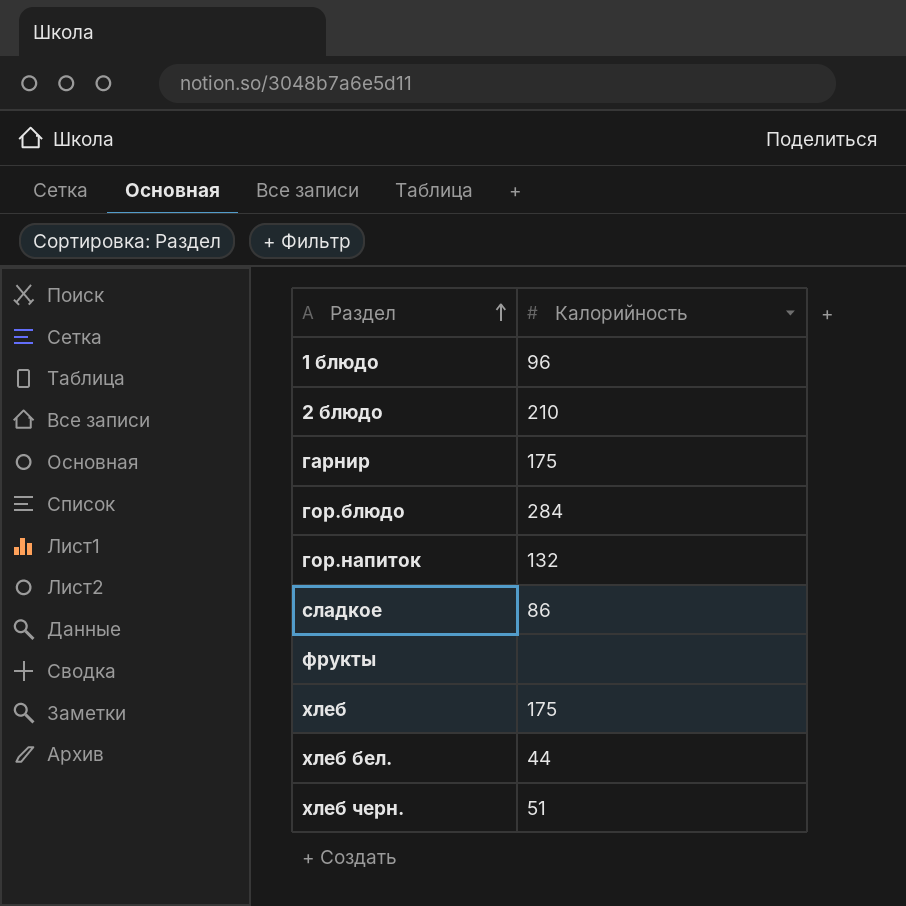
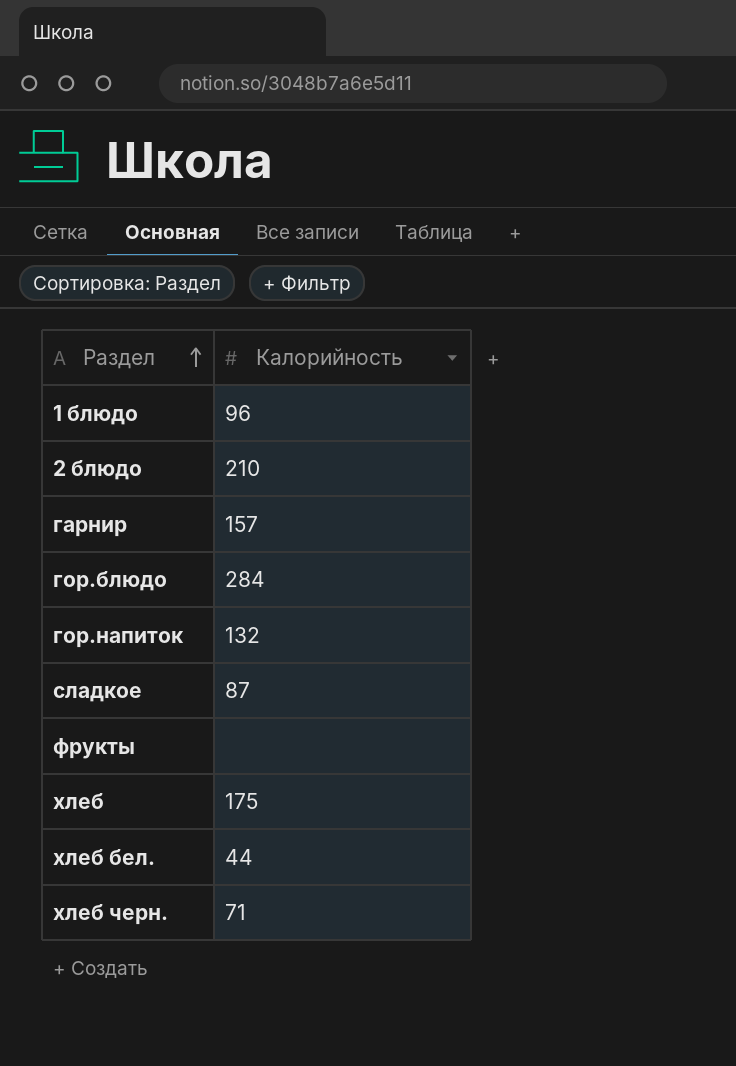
гарнир | Калорийность: 175 -> 157
сладкое | Калорийность: 86 -> 87
хлеб черн. | Калорийность: 51 -> 71

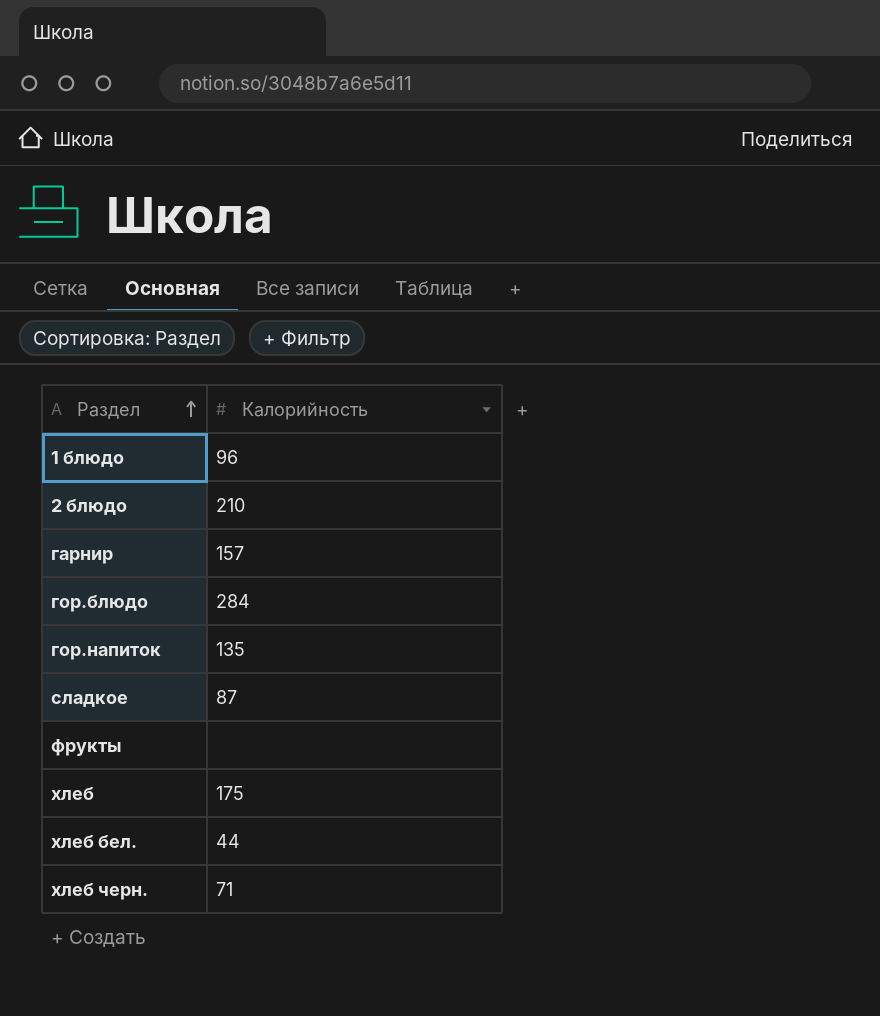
гор.напиток | Калорийность: 132 -> 135

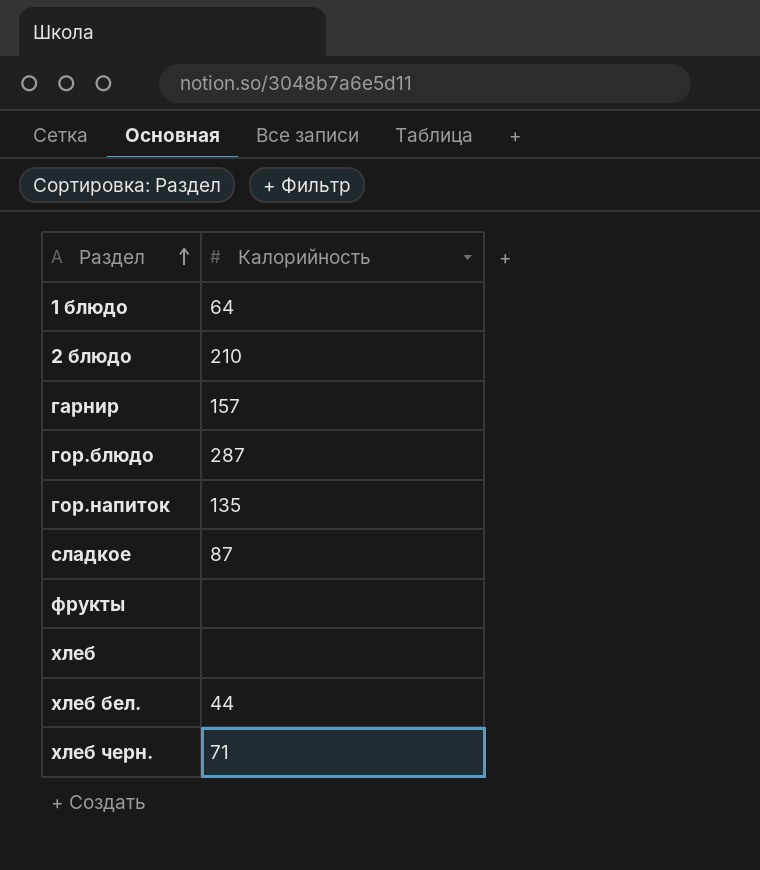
1 блюдо | Калорийность: 96 -> 64
гор.блюдо | Калорийность: 284 -> 287
хлеб | Калорийность: 175 -> none

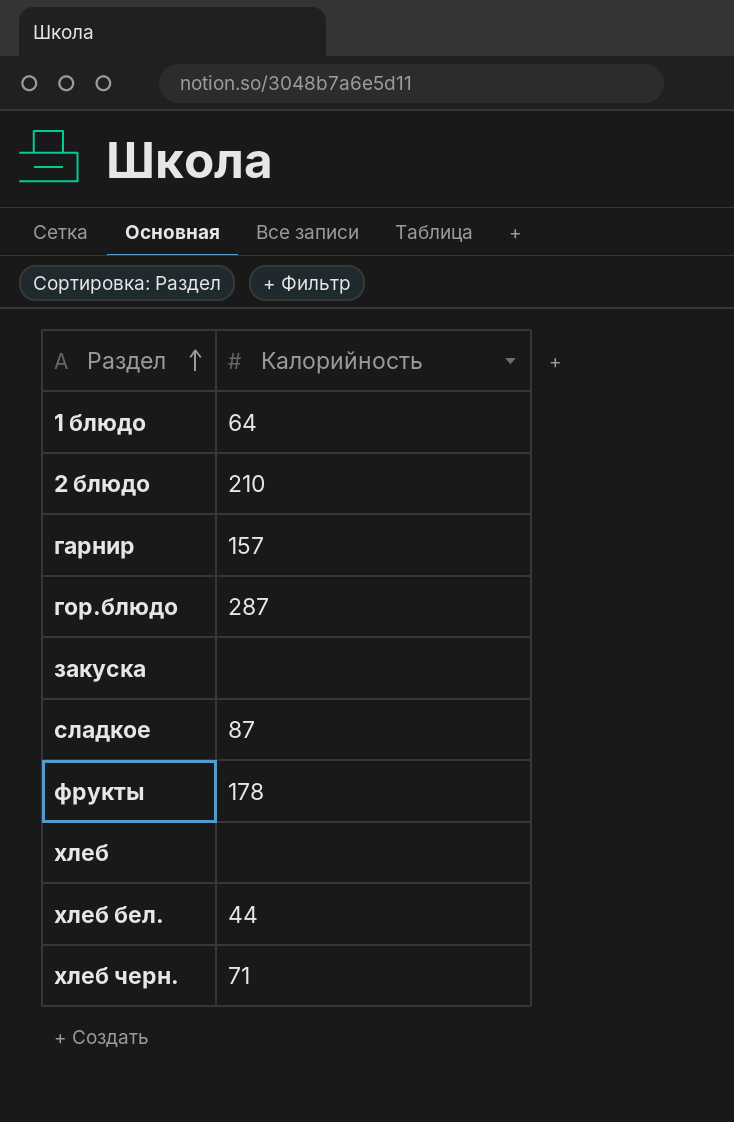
row гор.напиток: 135 -> none
row закуска: none -> none
фрукты | Калорийность: none -> 178

